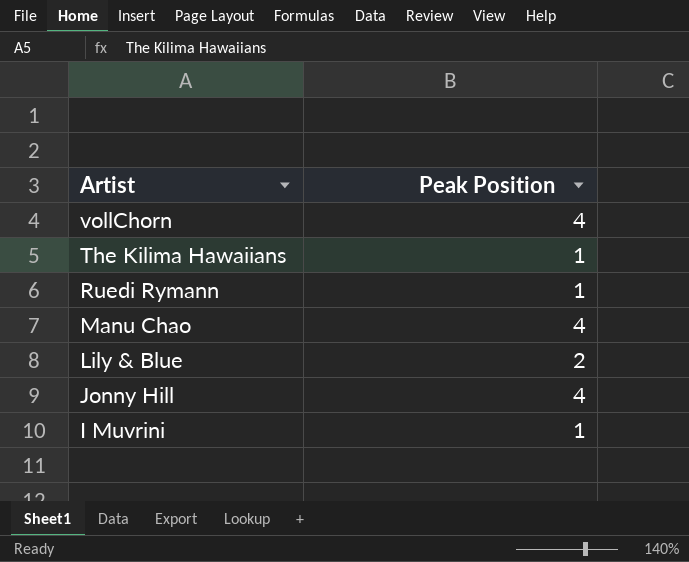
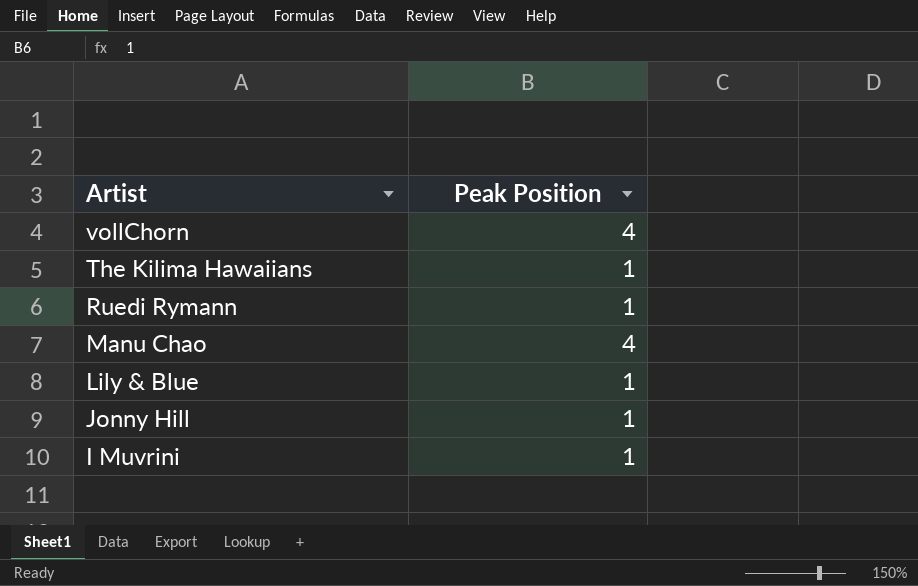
Lily & Blue | Peak Position: 2 -> 1
Jonny Hill | Peak Position: 4 -> 1

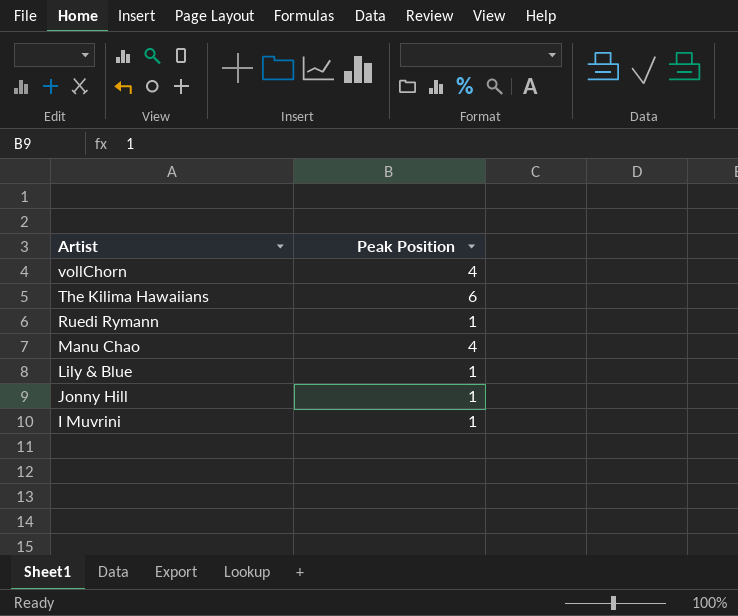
The Kilima Hawaiians | Peak Position: 1 -> 6

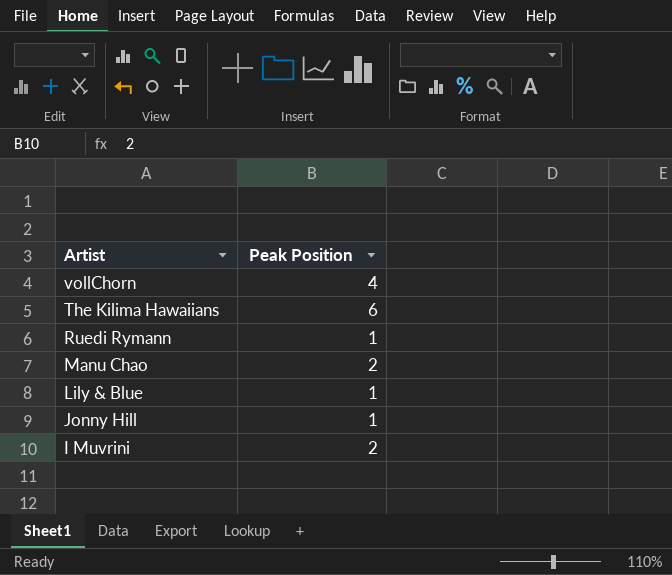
Manu Chao | Peak Position: 4 -> 2
I Muvrini | Peak Position: 1 -> 2

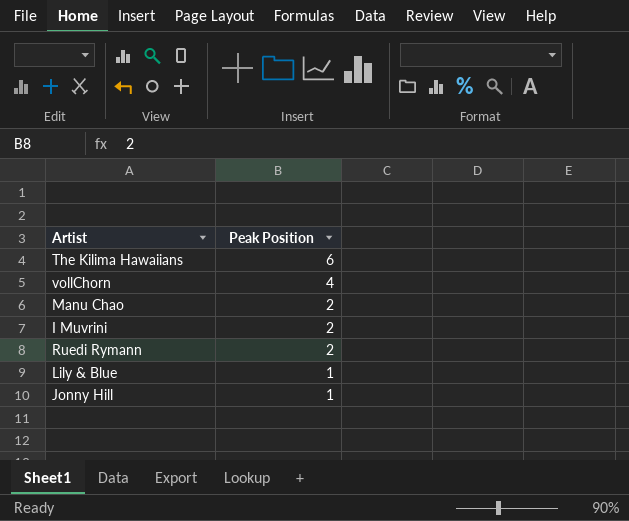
row order: Artist descending -> Peak Position descending
Ruedi Rymann | Peak Position: 1 -> 2

